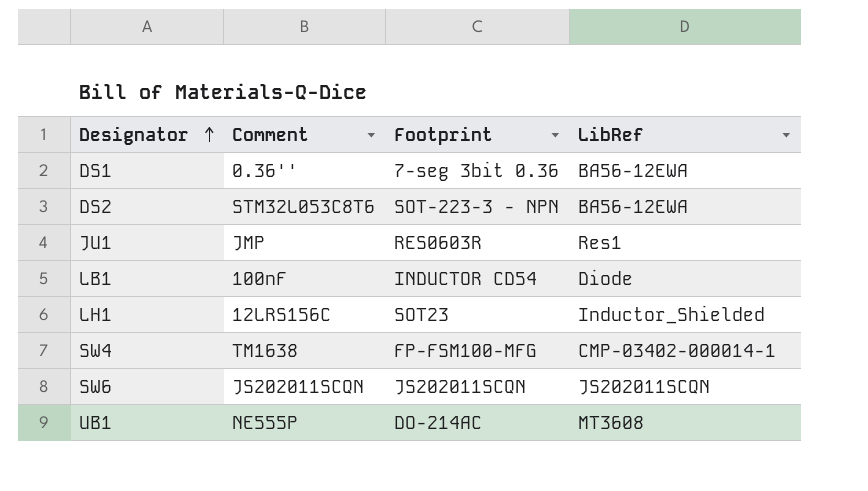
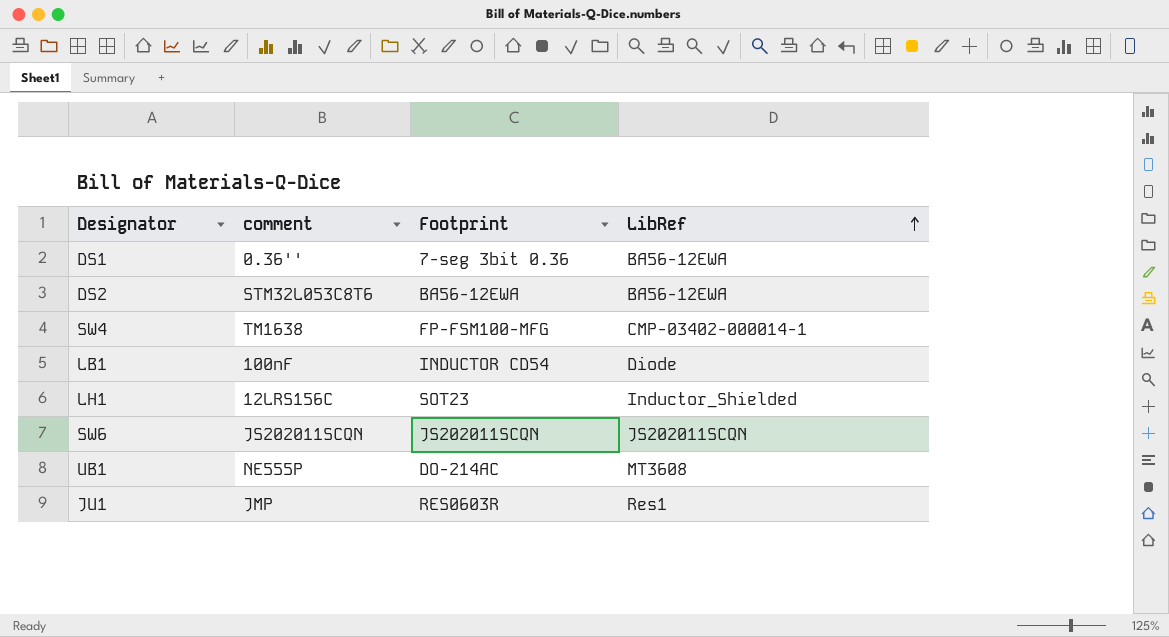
row order: Designator ascending -> LibRef ascending
column name: Comment -> comment
DS2 | Footprint: SOT-223-3 - NPN -> BA56-12EWA

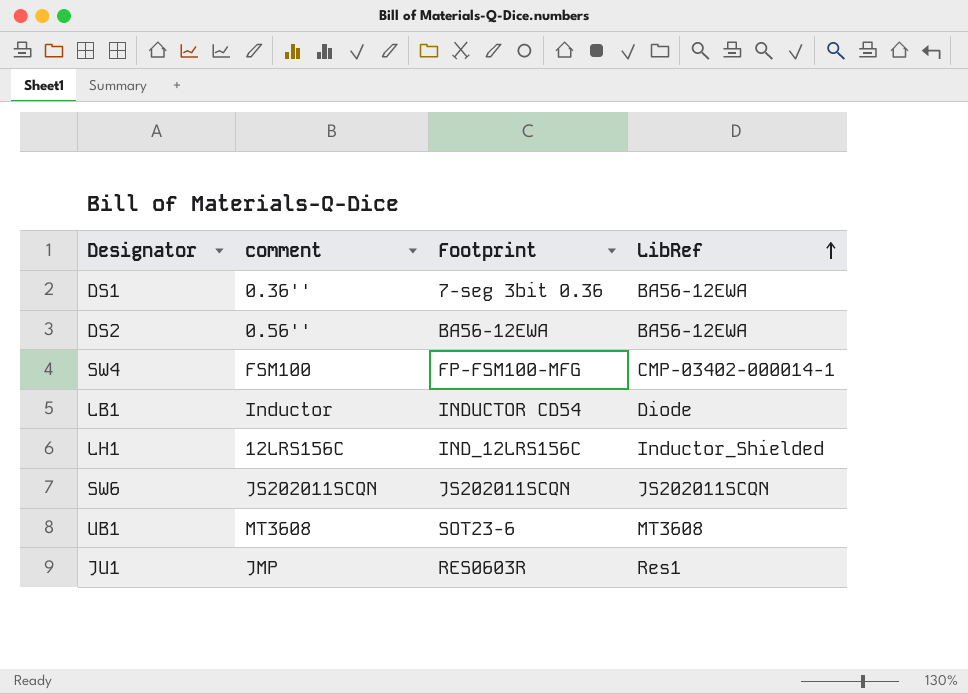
DS2 | comment: STM32L053C8T6 -> 0.56''
SW4 | comment: TM1638 -> FSM100
LB1 | comment: 100nF -> Inductor
LH1 | Footprint: SOT23 -> IND_12LRS156C
UB1 | comment: NE555P -> MT3608
UB1 | Footprint: DO-214AC -> SOT23-6

